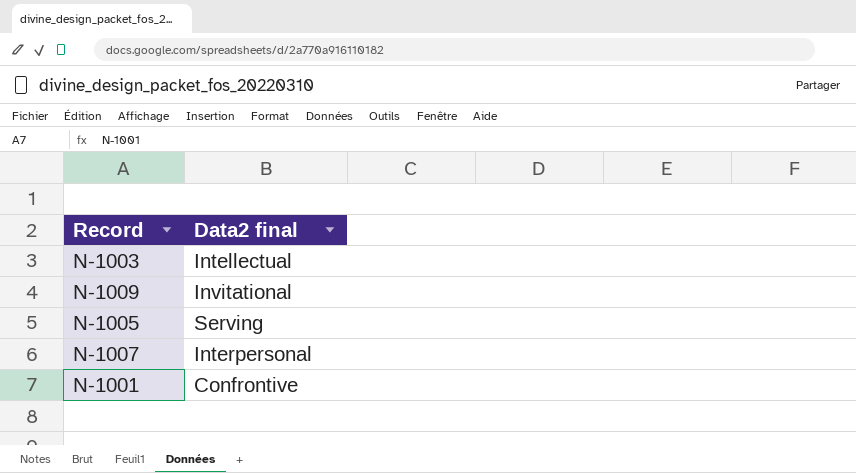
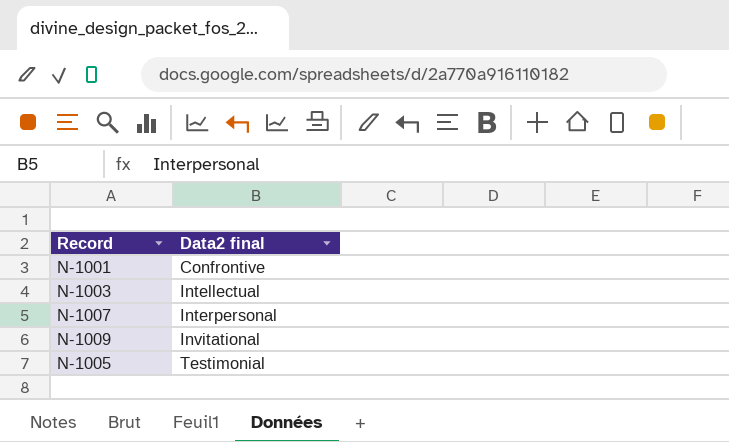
row order: none -> Data2 final ascending
N-1005 | Data2 final: Serving -> Testimonial

